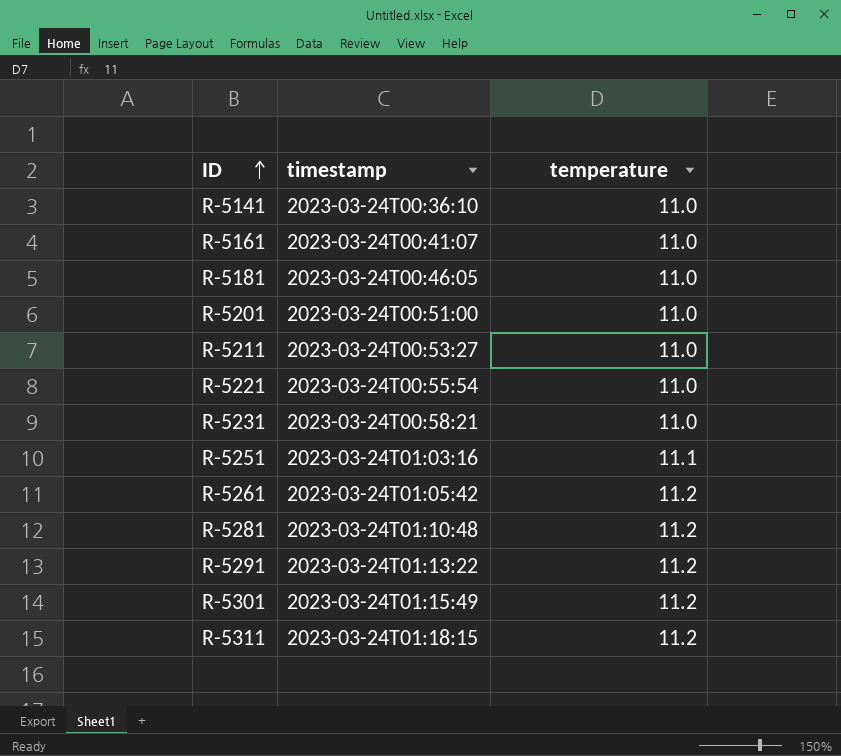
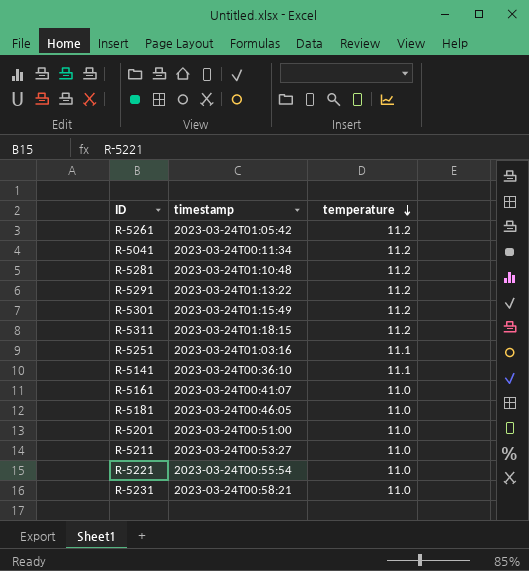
row order: ID ascending -> temperature descending
row R-5041: none -> 2023-03-24T00:11:34 | 11.2
R-5141 | temperature: 11.0 -> 11.1

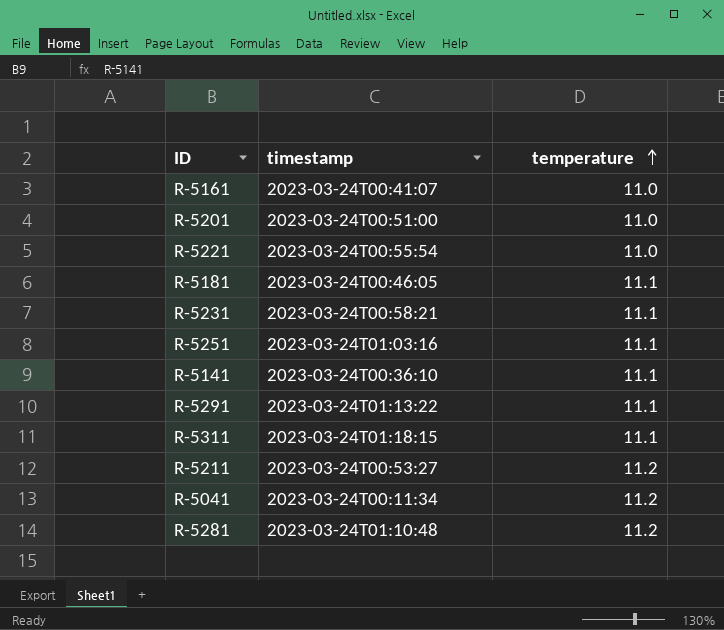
row order: temperature descending -> temperature ascending
row R-5261: 2023-03-24T01:05:42 | 11.2 -> none
row R-5301: 2023-03-24T01:15:49 | 11.2 -> none
R-5181 | temperature: 11.0 -> 11.1
R-5231 | temperature: 11.0 -> 11.1
R-5291 | temperature: 11.2 -> 11.1
R-5311 | temperature: 11.2 -> 11.1
R-5211 | temperature: 11.0 -> 11.2

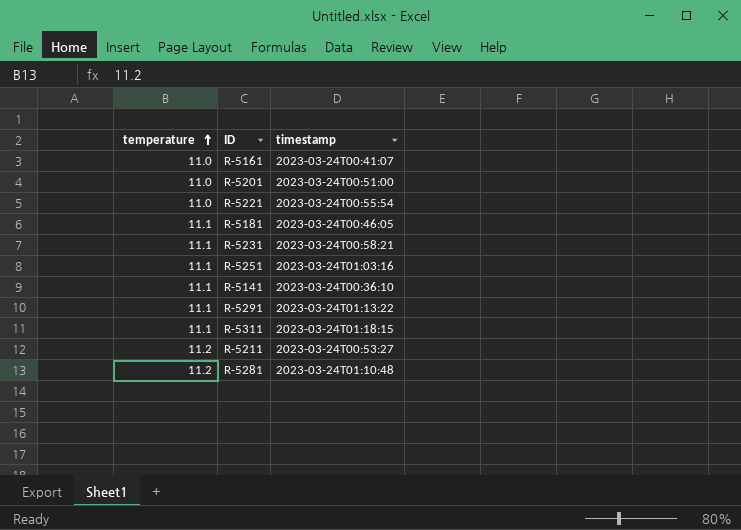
column temperature | position: 3 -> 1
row R-5041: 2023-03-24T00:11:34 | 11.2 -> none

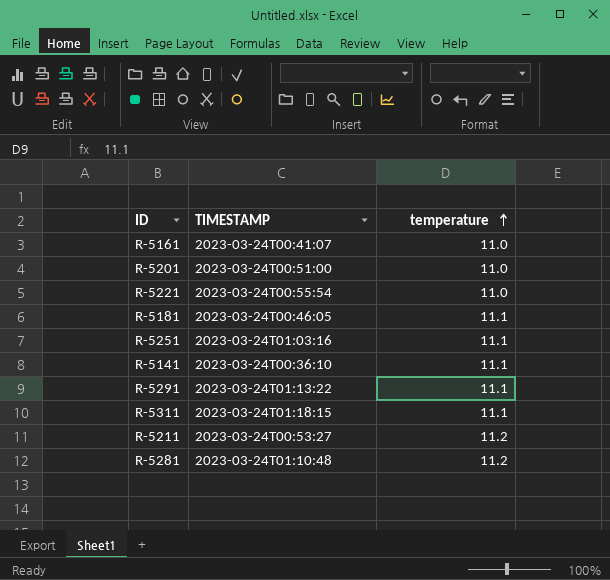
column name: timestamp -> TIMESTAMP
column temperature | position: 1 -> 3
row R-5231: 11.1 | 2023-03-24T00:58:21 -> none

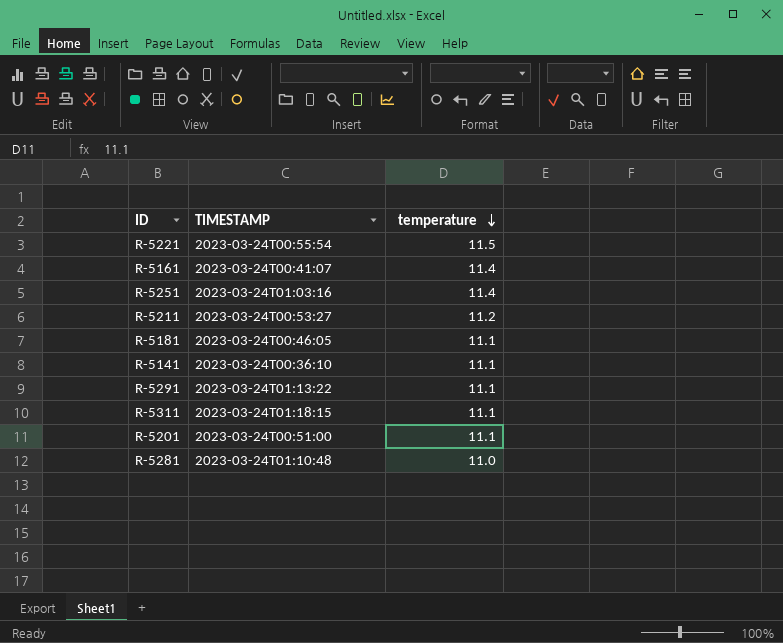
row order: temperature ascending -> temperature descending
R-5221 | temperature: 11.0 -> 11.5
R-5161 | temperature: 11.0 -> 11.4
R-5251 | temperature: 11.1 -> 11.4
R-5201 | temperature: 11.0 -> 11.1
R-5281 | temperature: 11.2 -> 11.0

